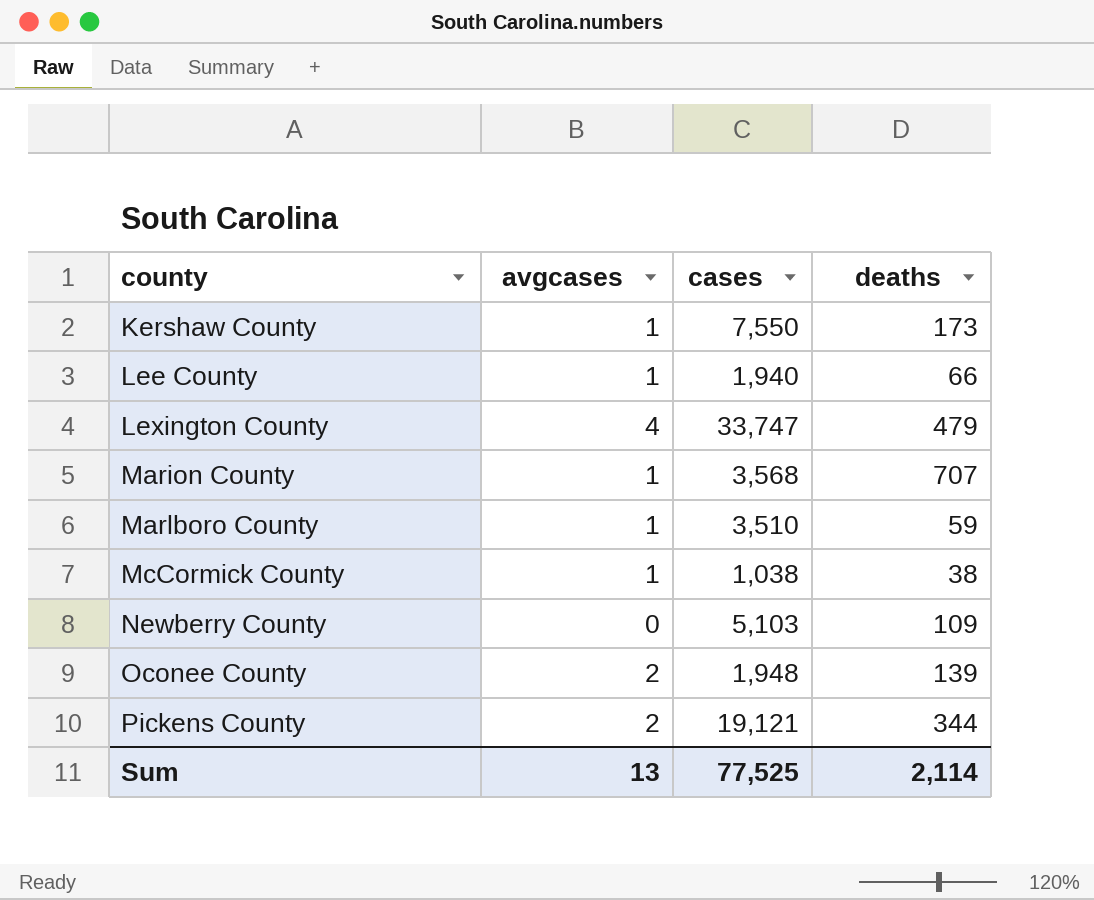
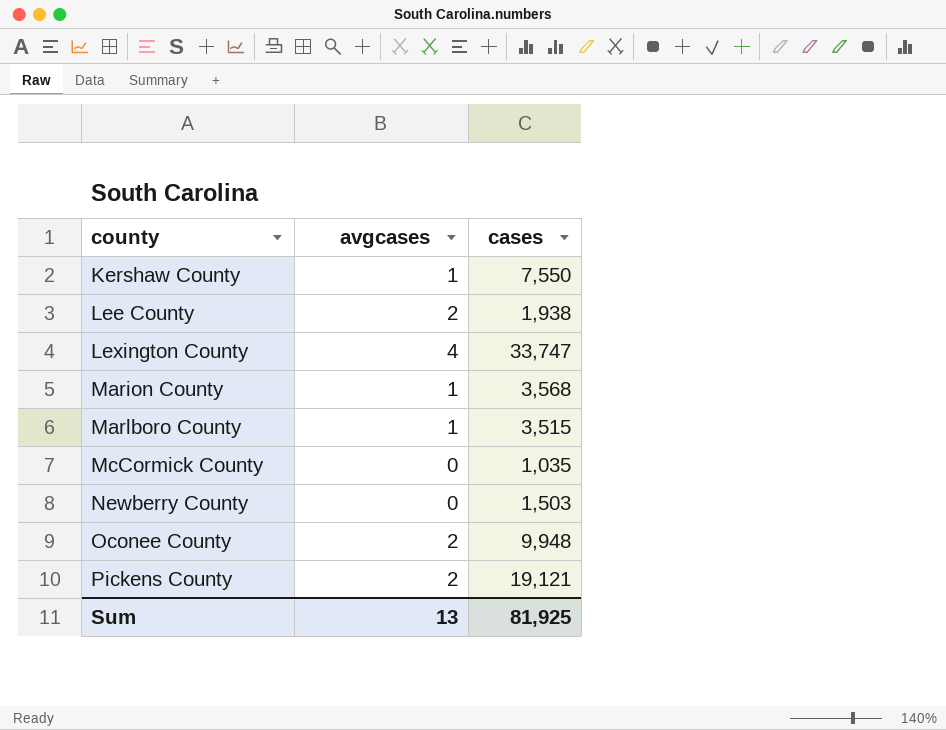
column deaths | position: 4 -> none
Lee County | avgcases: 1 -> 2
Lee County | cases: 1,940 -> 1,938
Marlboro County | cases: 3,510 -> 3,515
McCormick County | avgcases: 1 -> 0
McCormick County | cases: 1,038 -> 1,035
Newberry County | cases: 5,103 -> 1,503
Oconee County | cases: 1,948 -> 9,948
Sum | cases: 77,525 -> 81,925

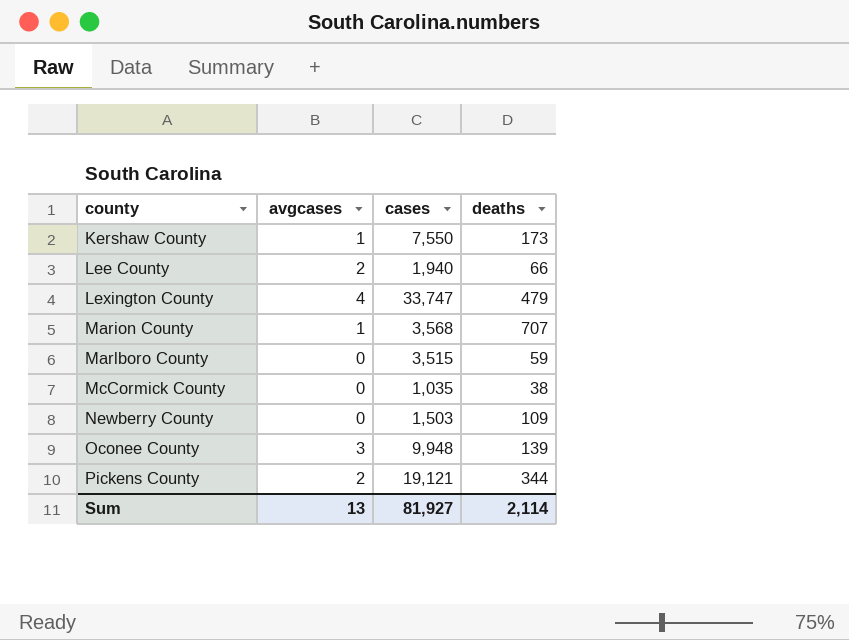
column deaths | position: none -> 4
Lee County | cases: 1,938 -> 1,940
Marlboro County | avgcases: 1 -> 0
Oconee County | avgcases: 2 -> 3
Sum | cases: 81,925 -> 81,927

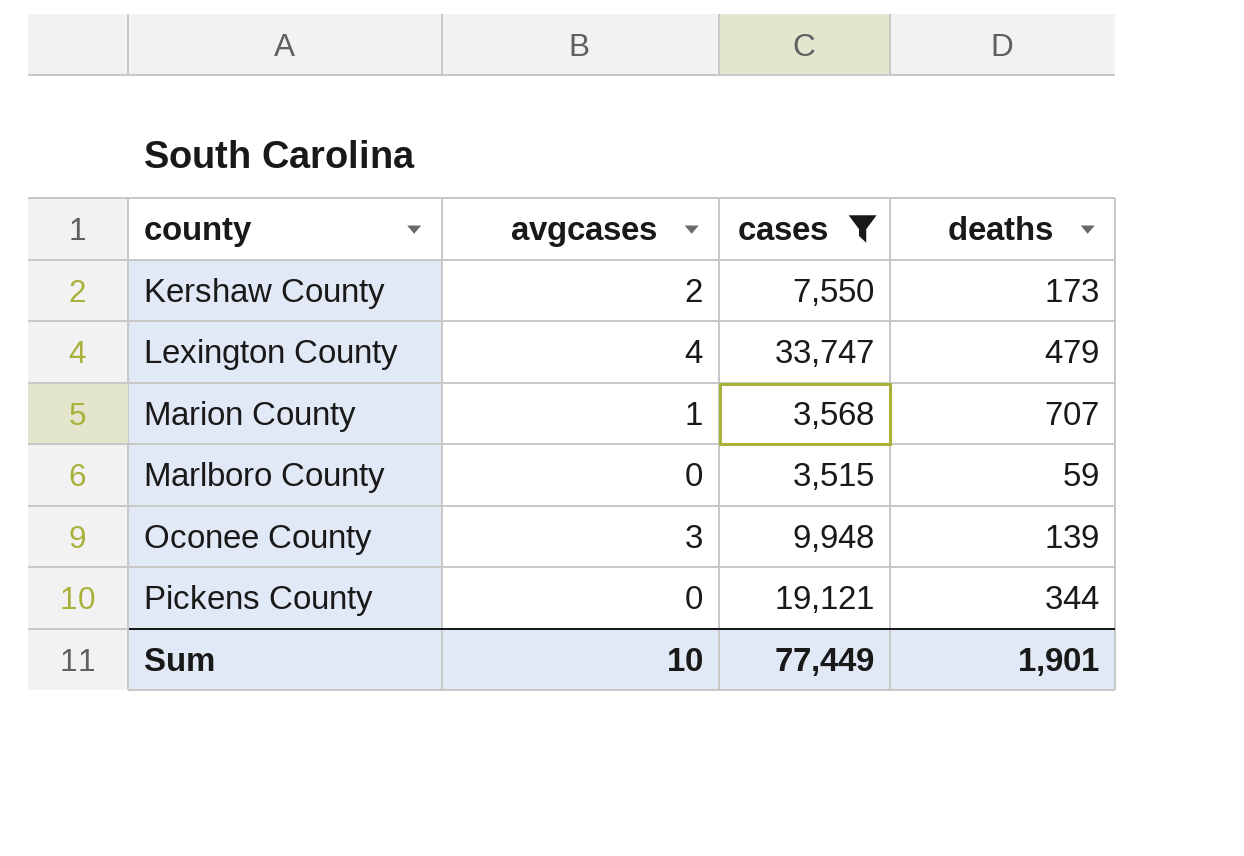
filter: none -> cases >= 3,515
Kershaw County | avgcases: 1 -> 2
Pickens County | avgcases: 2 -> 0
Sum | avgcases: 13 -> 10
Sum | cases: 81,927 -> 77,449
Sum | deaths: 2,114 -> 1,901

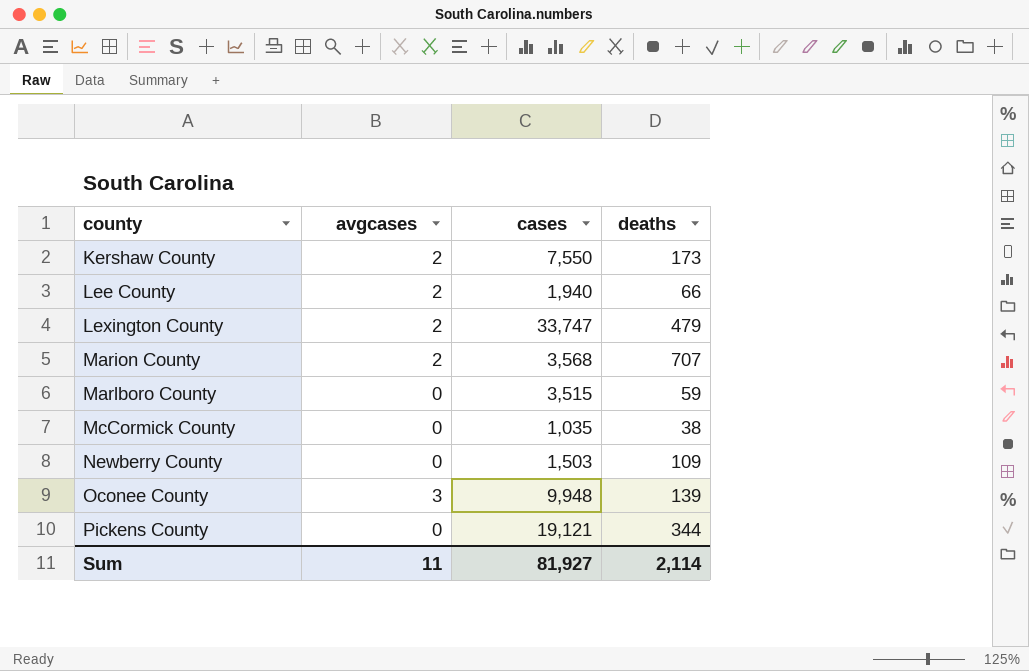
filter: cases >= 3,515 -> none
Lexington County | avgcases: 4 -> 2
Marion County | avgcases: 1 -> 2
Sum | avgcases: 10 -> 11
Sum | cases: 77,449 -> 81,927
Sum | deaths: 1,901 -> 2,114

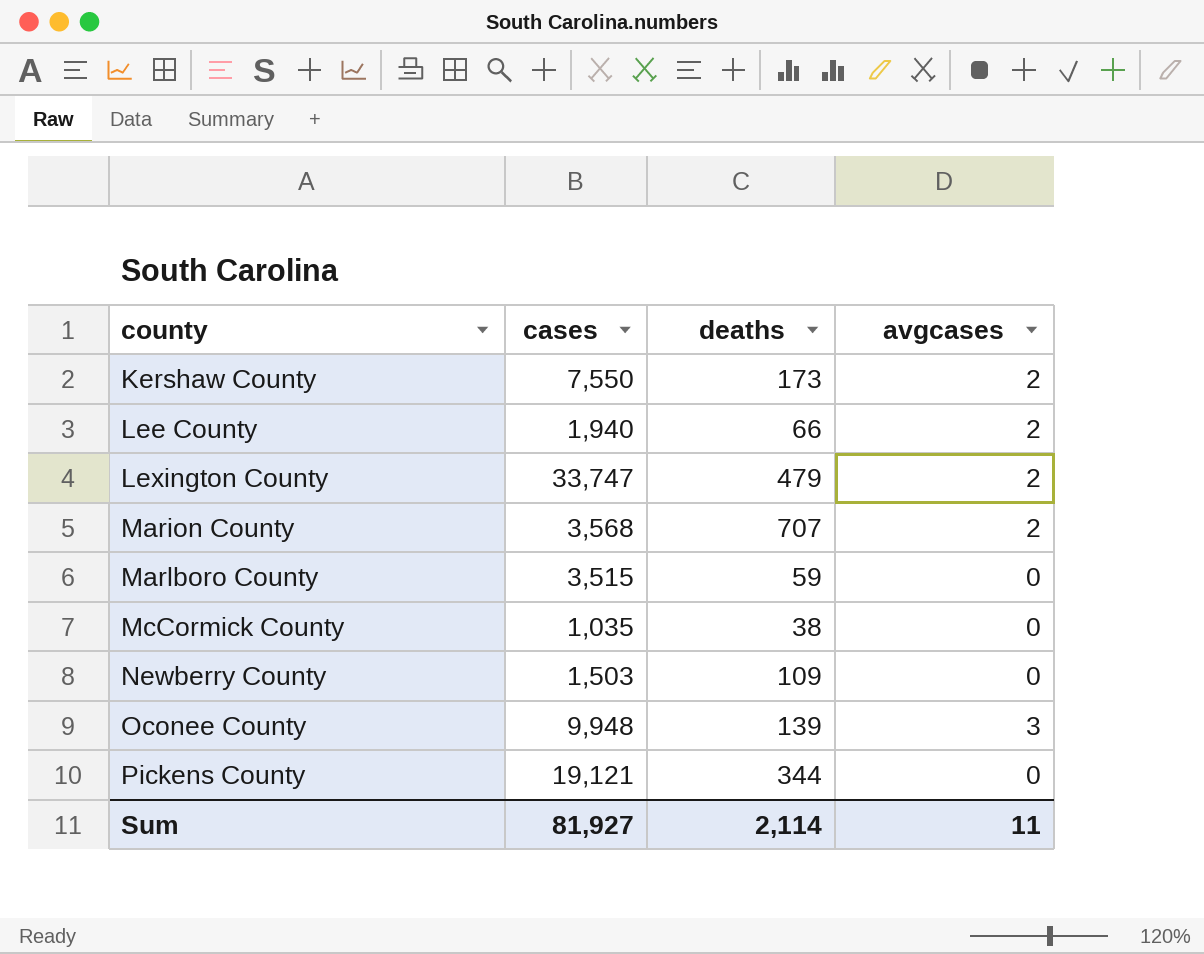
column avgcases | position: 2 -> 4

